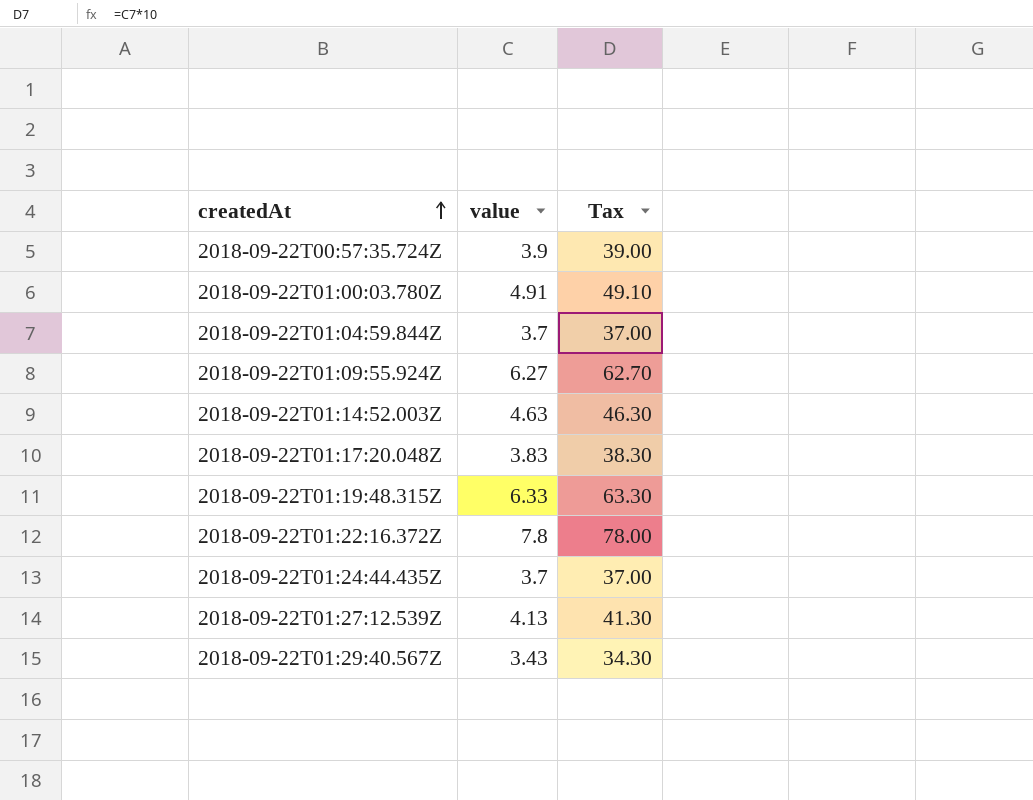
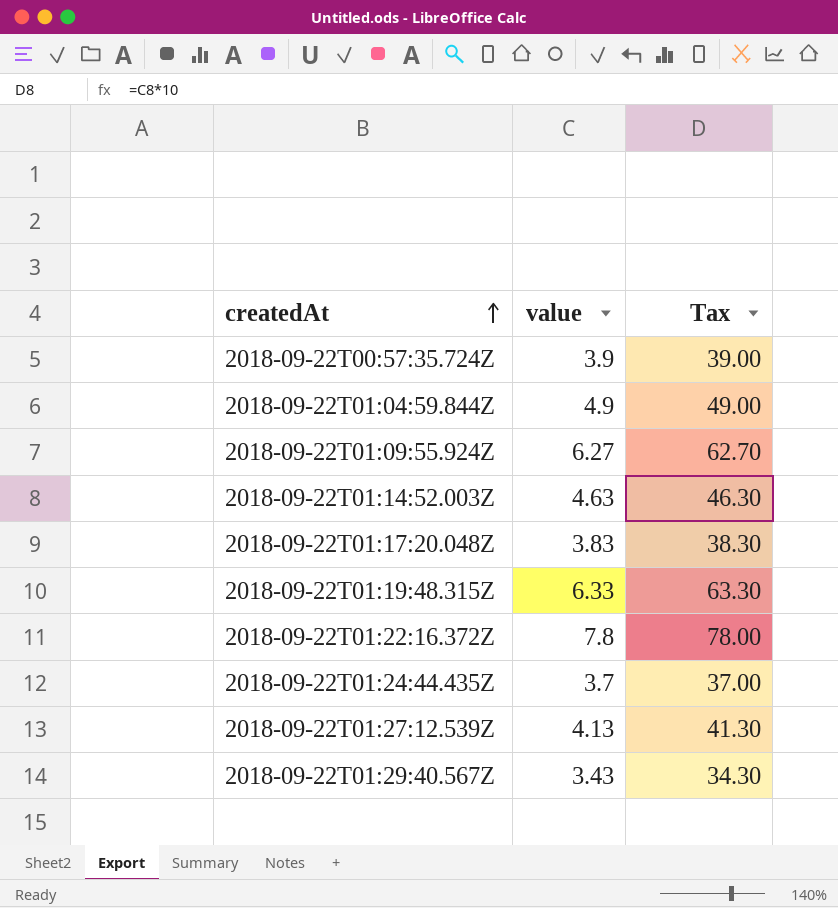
row 2018-09-22T01:00:03.780Z: 4.91 | 49.10 -> none
2018-09-22T01:04:59.844Z | value: 3.7 -> 4.9
2018-09-22T01:04:59.844Z | Tax: 37.00 -> 49.00

